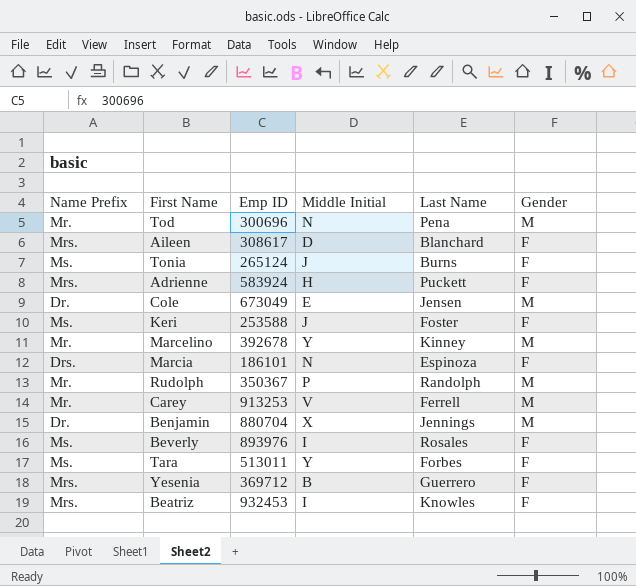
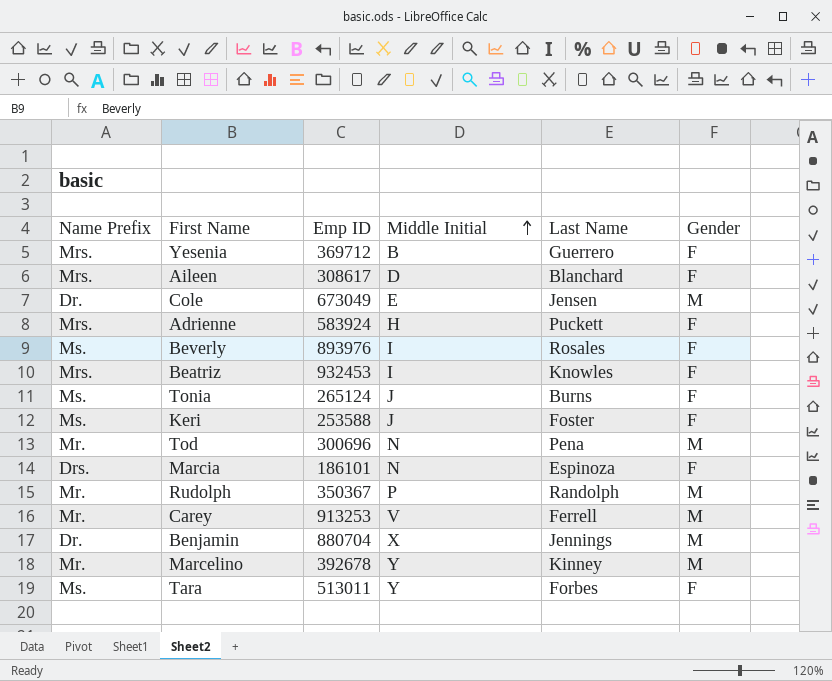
row order: none -> Middle Initial ascending

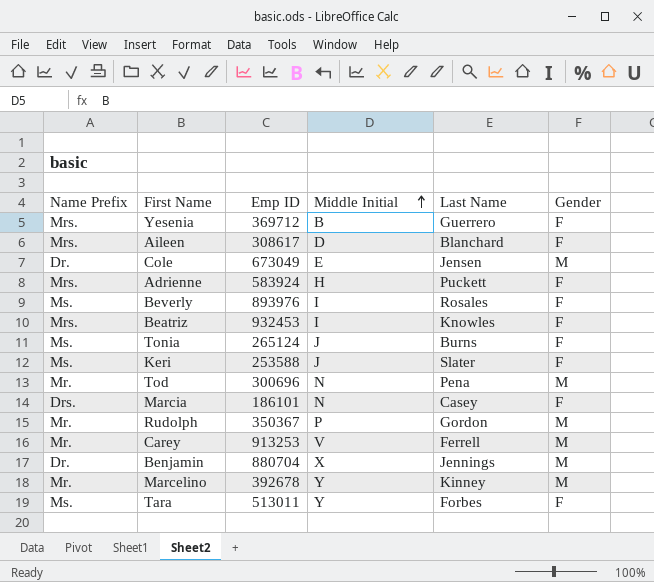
Keri | Last Name: Foster -> Slater
Marcia | Last Name: Espinoza -> Casey
Rudolph | Last Name: Randolph -> Gordon

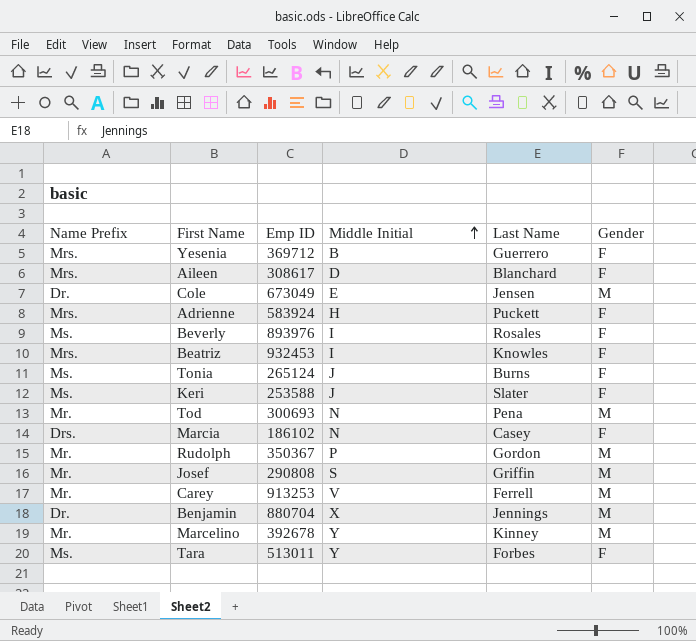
Tod | Emp ID: 300696 -> 300693
Marcia | Emp ID: 186101 -> 186102
row Josef: none -> Mr. | 290808 | S | Griffin | M

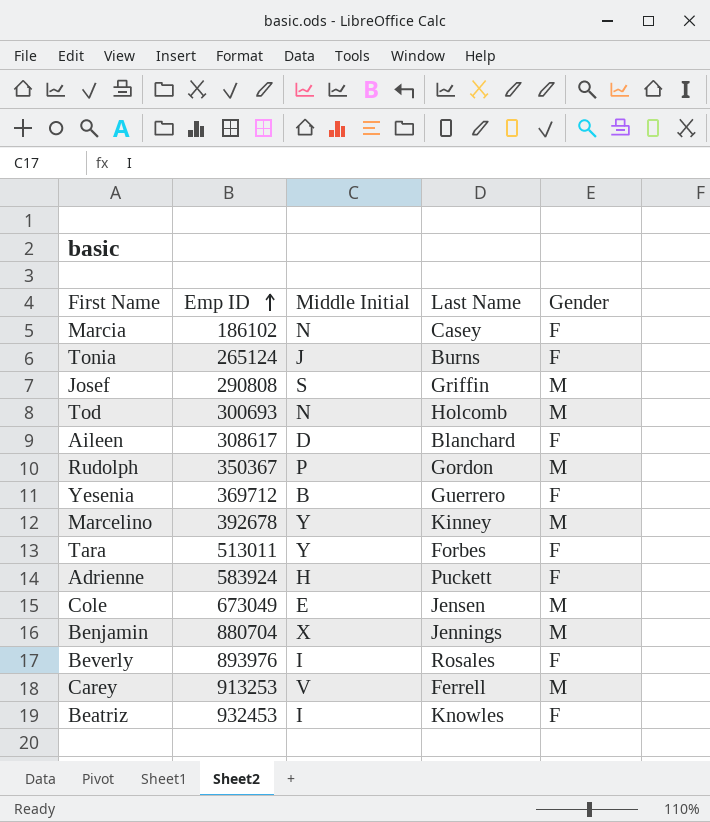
row order: Middle Initial ascending -> Emp ID ascending
column Name Prefix | position: 1 -> none
row Keri: Ms. | 253588 | J | Slater | F -> none
Tod | Last Name: Pena -> Holcomb

